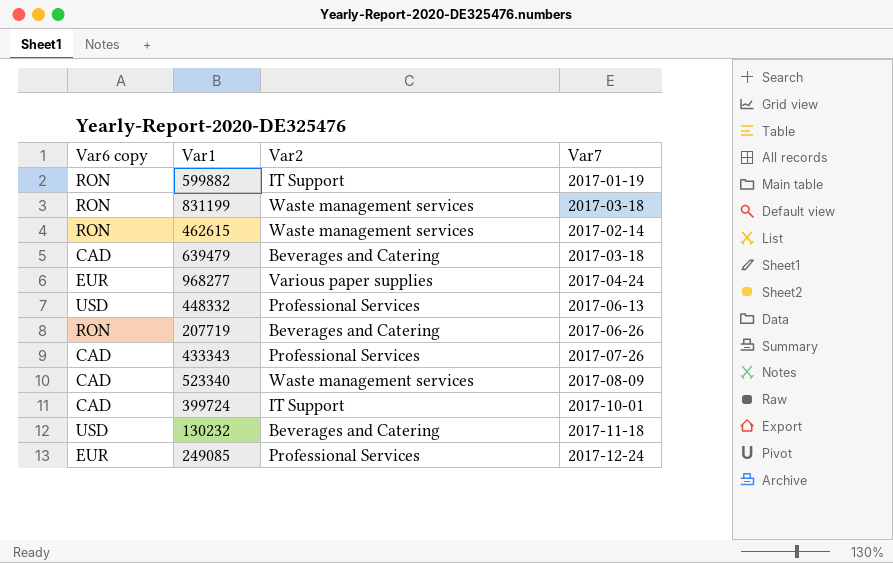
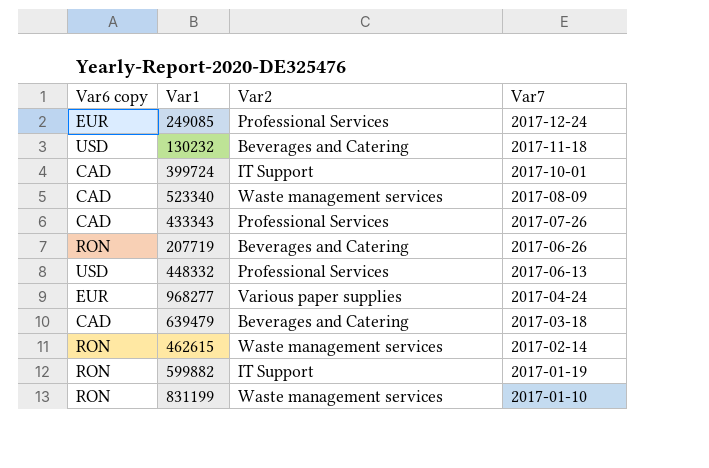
row order: none -> Var7 descending
831199 | Var7: 2017-03-18 -> 2017-01-10

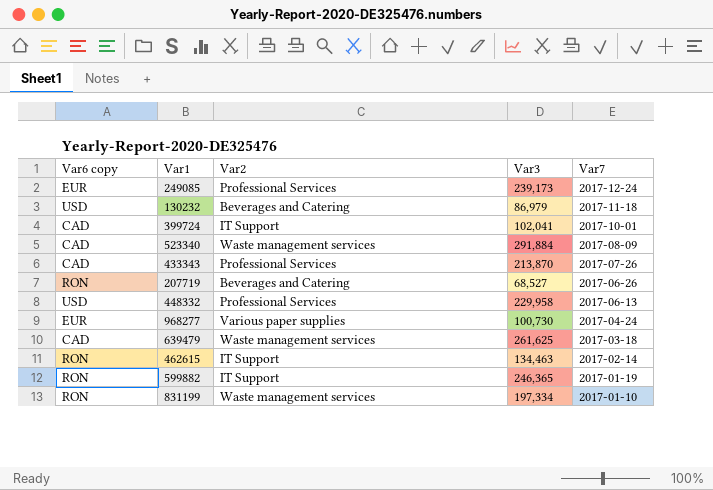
column Var3 | position: none -> 4
639479 | Var2: Beverages and Catering -> Waste management services
462615 | Var2: Waste management services -> IT Support

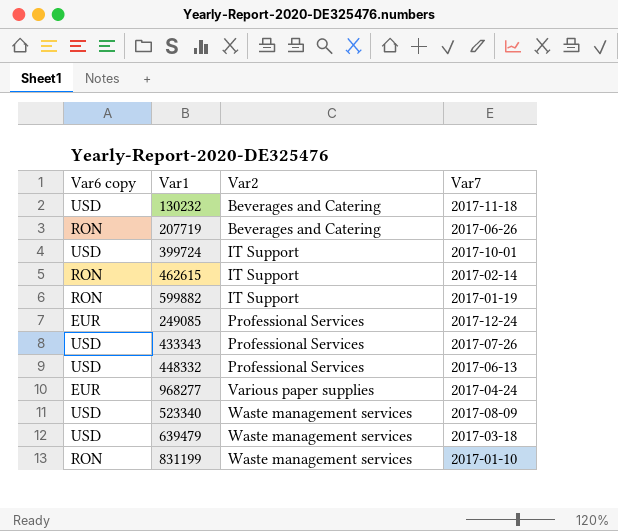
row order: Var7 descending -> Var2 ascending
column Var3 | position: 4 -> none
399724 | Var6 copy: CAD -> USD
433343 | Var6 copy: CAD -> USD
523340 | Var6 copy: CAD -> USD
639479 | Var6 copy: CAD -> USD

